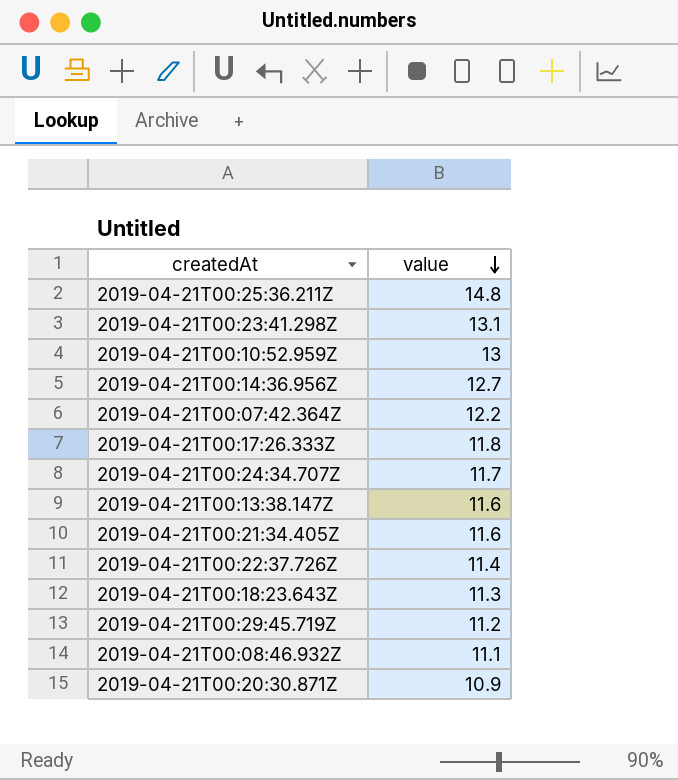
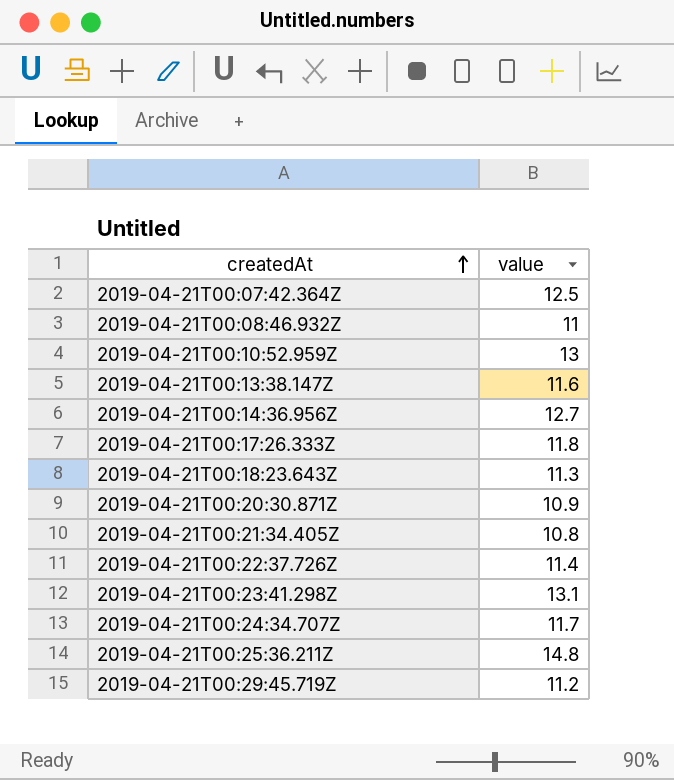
row order: value descending -> createdAt ascending
2019-04-21T00:07:42.364Z | value: 12.2 -> 12.5
2019-04-21T00:08:46.932Z | value: 11.1 -> 11
2019-04-21T00:21:34.405Z | value: 11.6 -> 10.8

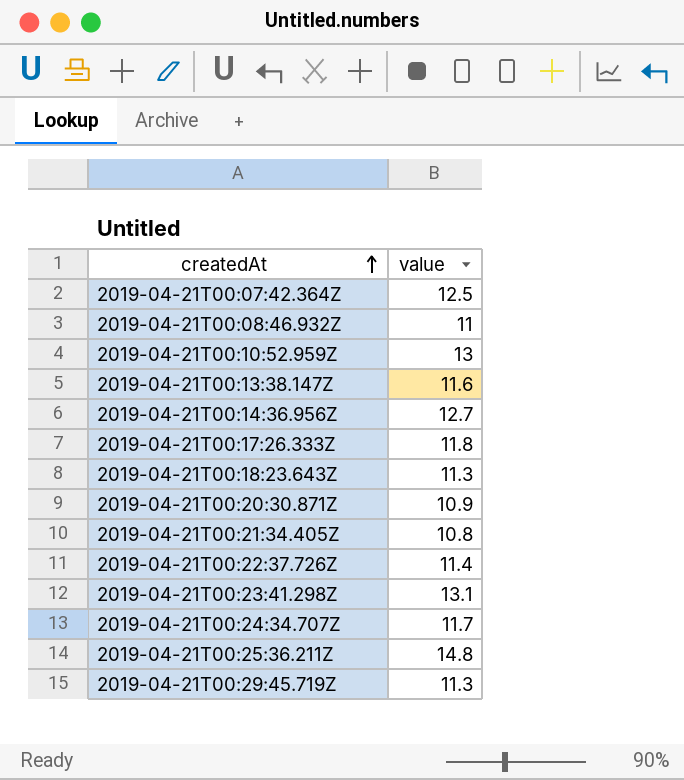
2019-04-21T00:29:45.719Z | value: 11.2 -> 11.3

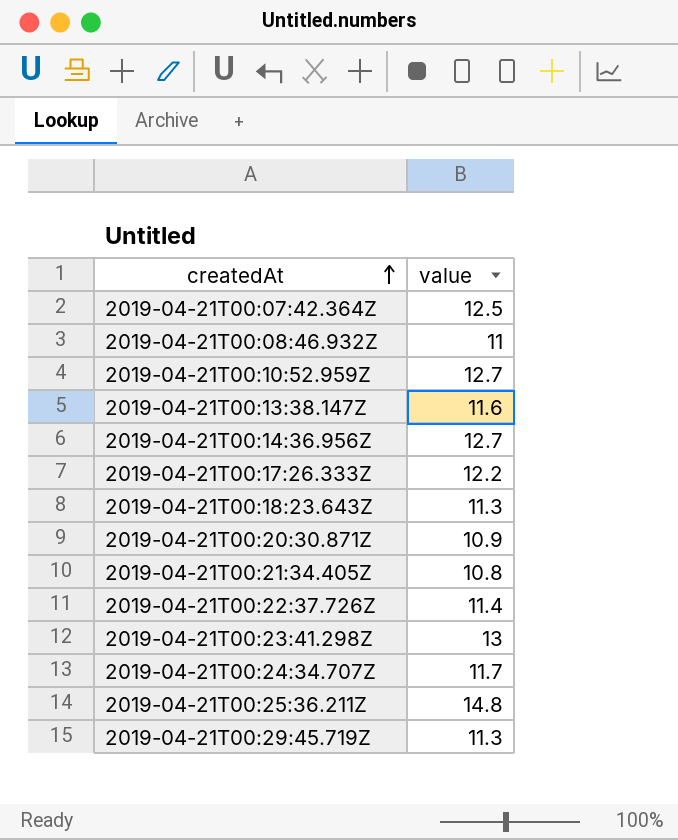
2019-04-21T00:10:52.959Z | value: 13 -> 12.7
2019-04-21T00:17:26.333Z | value: 11.8 -> 12.2
2019-04-21T00:23:41.298Z | value: 13.1 -> 13

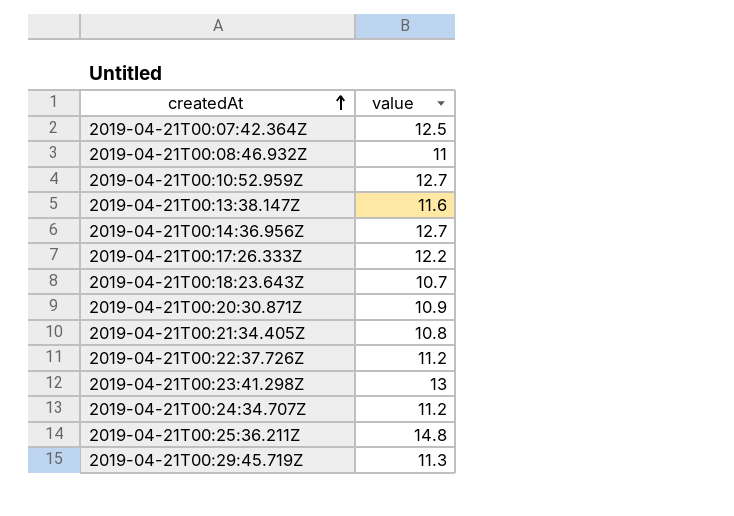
2019-04-21T00:18:23.643Z | value: 11.3 -> 10.7
2019-04-21T00:22:37.726Z | value: 11.4 -> 11.2
2019-04-21T00:24:34.707Z | value: 11.7 -> 11.2

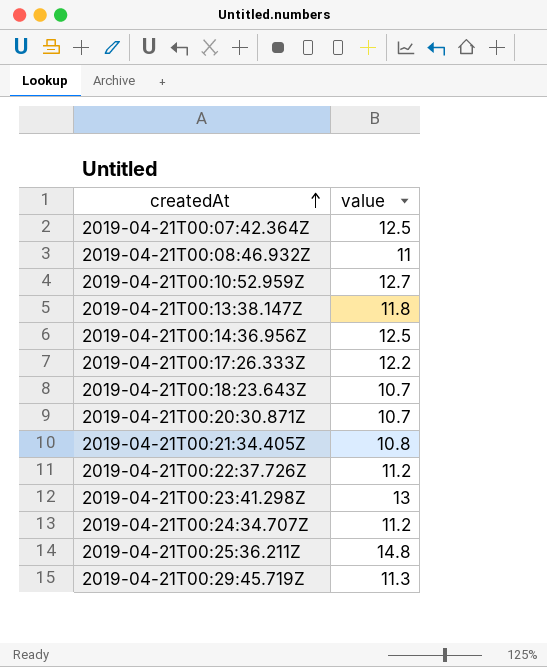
2019-04-21T00:13:38.147Z | value: 11.6 -> 11.8
2019-04-21T00:14:36.956Z | value: 12.7 -> 12.5
2019-04-21T00:20:30.871Z | value: 10.9 -> 10.7

